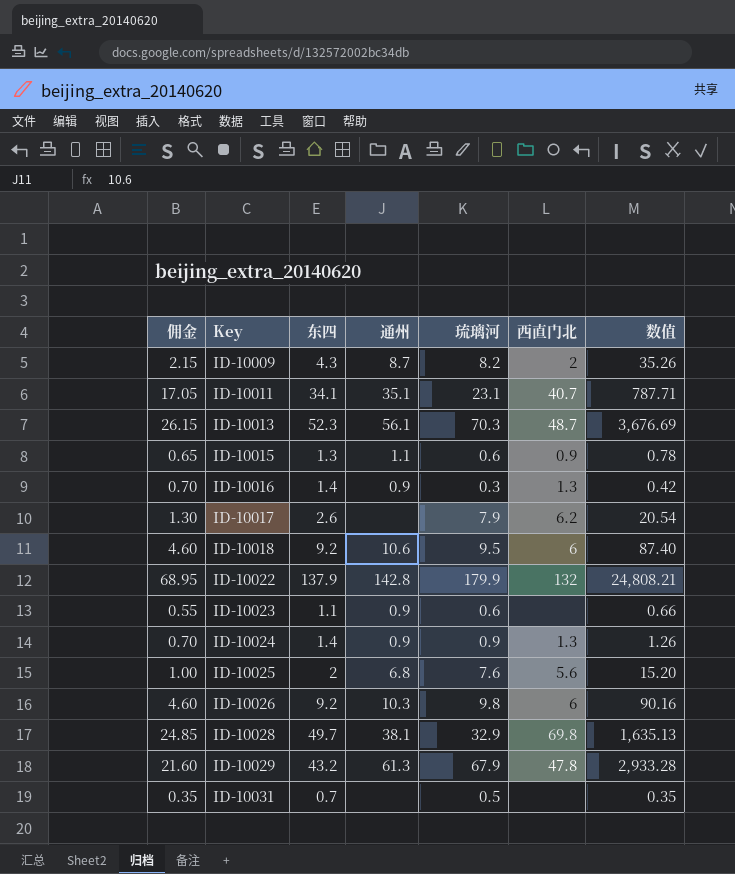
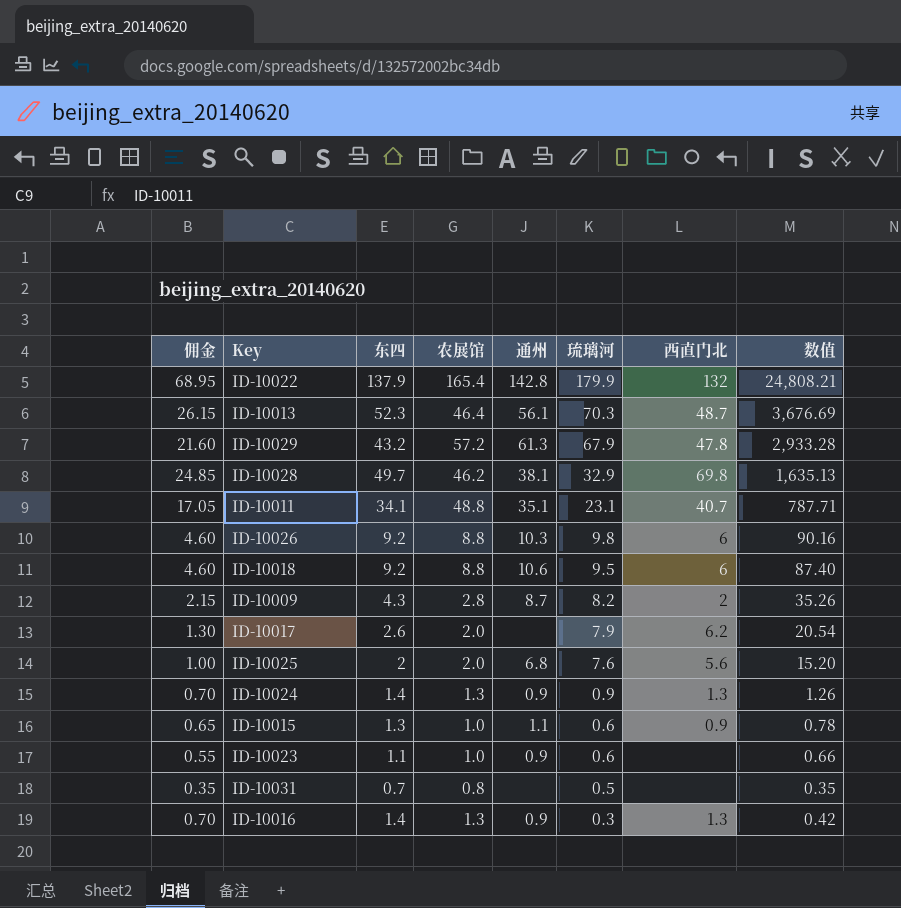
row order: Key ascending -> 琉璃河 descending
column 农展馆 | position: none -> 4

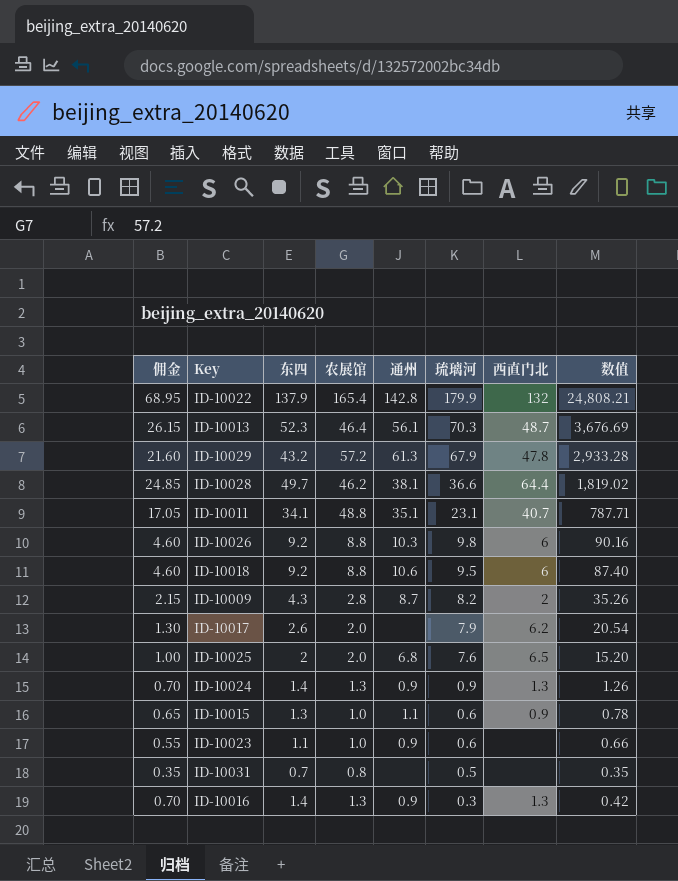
ID-10028 | 琉璃河: 32.9 -> 36.6
ID-10028 | 西直门北: 69.8 -> 64.4
ID-10028 | 数值: 1,635.13 -> 1,819.02
ID-10025 | 西直门北: 5.6 -> 6.5

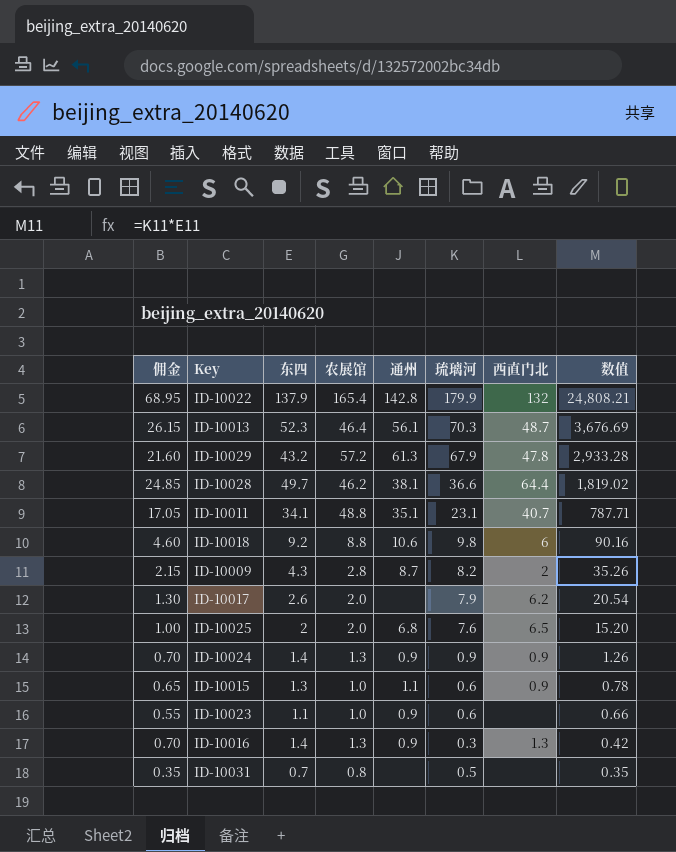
row order: 琉璃河 descending -> 数值 descending
row ID-10026: 4.60 | 9.2 | 8.8 | 10.3 | 9.8 | 6 | 90.16 -> none
ID-10018 | 琉璃河: 9.5 -> 9.8
ID-10018 | 数值: 87.40 -> 90.16
ID-10024 | 西直门北: 1.3 -> 0.9

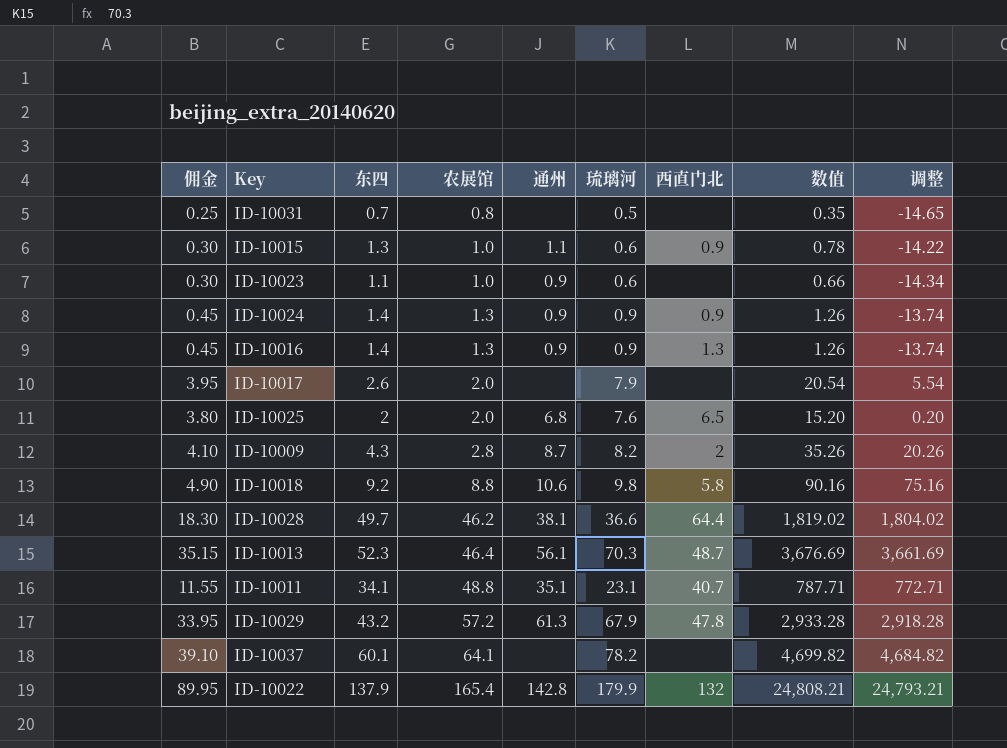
row order: 数值 descending -> 农展馆 ascending
column 佣金 | formula: [东四] * 0.5 -> [琉璃河] * 0.5
column 调整 | formula: none -> [数值] - 15
ID-10016 | 琉璃河: 0.3 -> 0.9
ID-10016 | 数值: 0.42 -> 1.26
ID-10017 | 西直门北: 6.2 -> none
ID-10018 | 西直门北: 6 -> 5.8
row ID-10037: none -> 39.10 | 60.1 | 64.1 | none | 78.2 | none | 4,699.82 | 4,684.82

